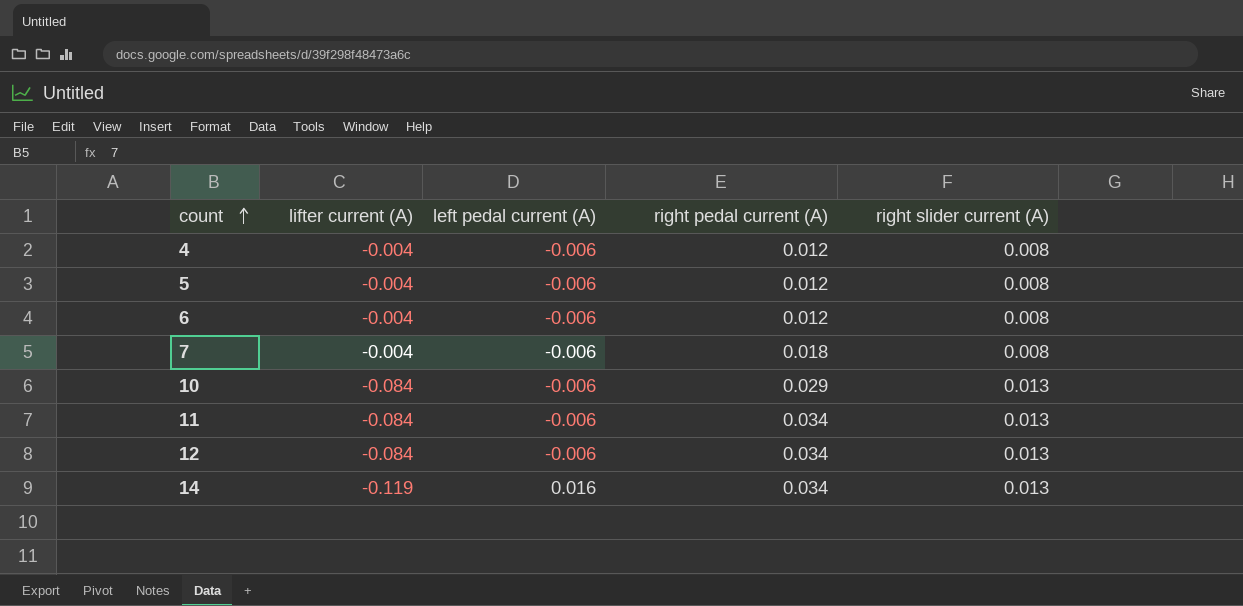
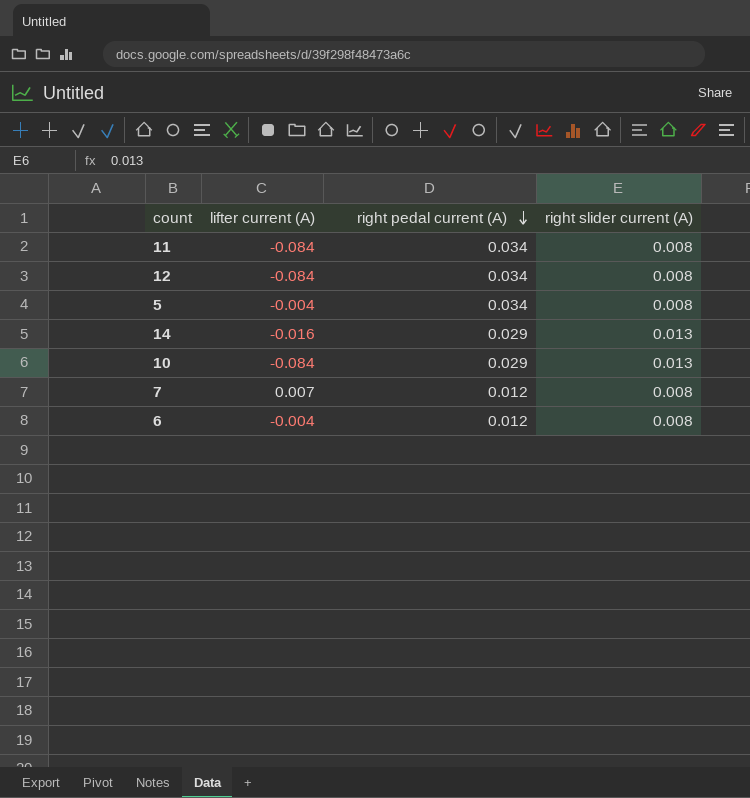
row order: count ascending -> right pedal current (A) descending
column left pedal current (A) | position: 3 -> none
row 4: -0.004 | -0.006 | 0.012 | 0.008 -> none
11 | right slider current (A): 0.013 -> 0.008
12 | right slider current (A): 0.013 -> 0.008
5 | right pedal current (A): 0.012 -> 0.034
14 | lifter current (A): -0.119 -> -0.016
14 | right pedal current (A): 0.034 -> 0.029
7 | lifter current (A): -0.004 -> 0.007
7 | right pedal current (A): 0.018 -> 0.012

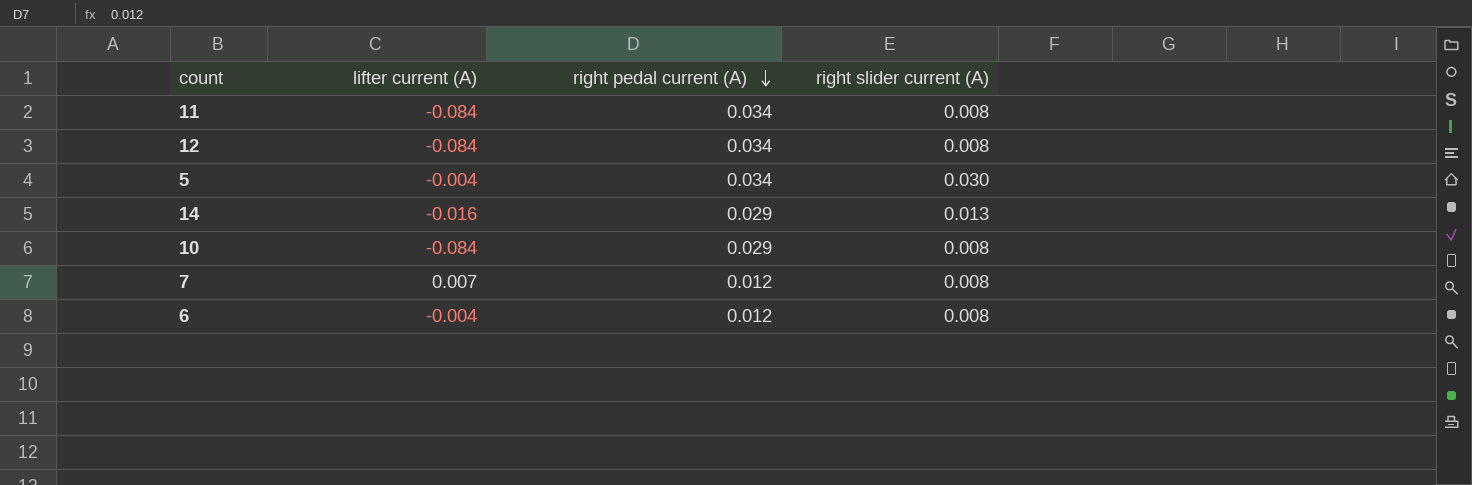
5 | right slider current (A): 0.008 -> 0.030
10 | right slider current (A): 0.013 -> 0.008

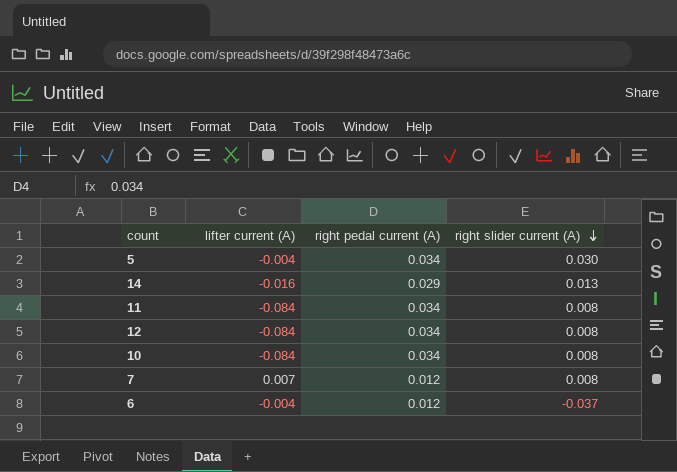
row order: right pedal current (A) descending -> right slider current (A) descending
10 | right pedal current (A): 0.029 -> 0.034
6 | right slider current (A): 0.008 -> -0.037

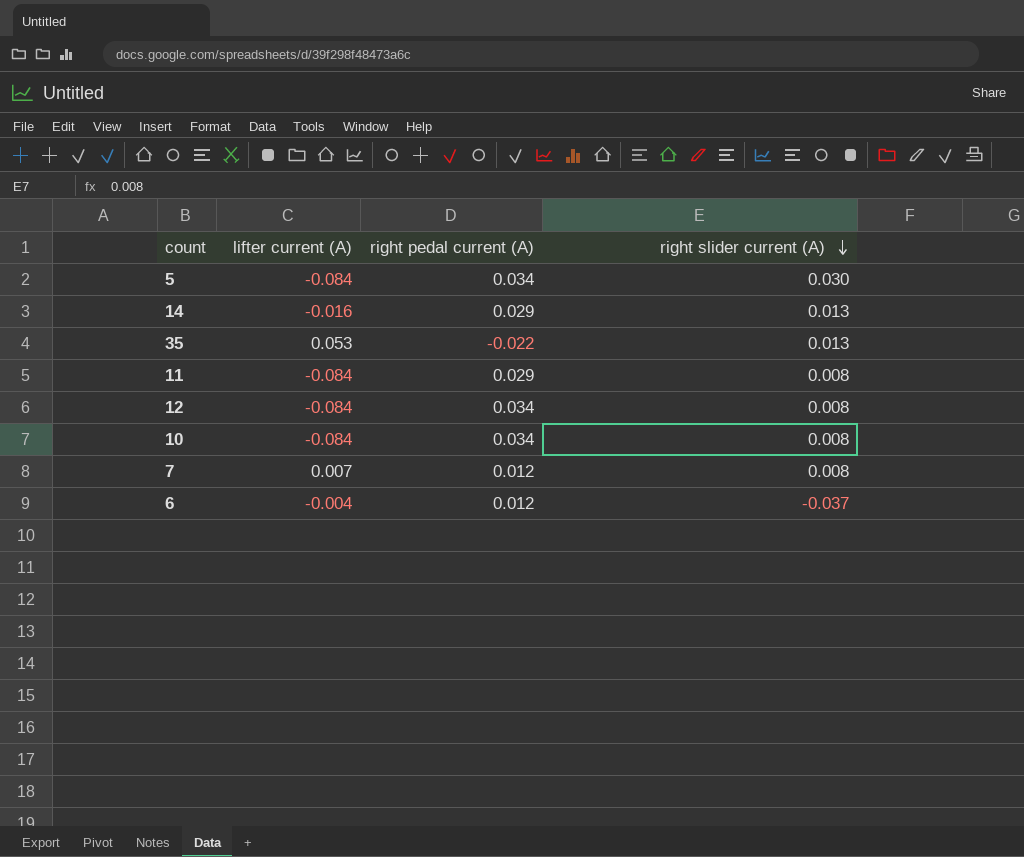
5 | lifter current (A): -0.004 -> -0.084
row 35: none -> 0.053 | -0.022 | 0.013
11 | right pedal current (A): 0.034 -> 0.029

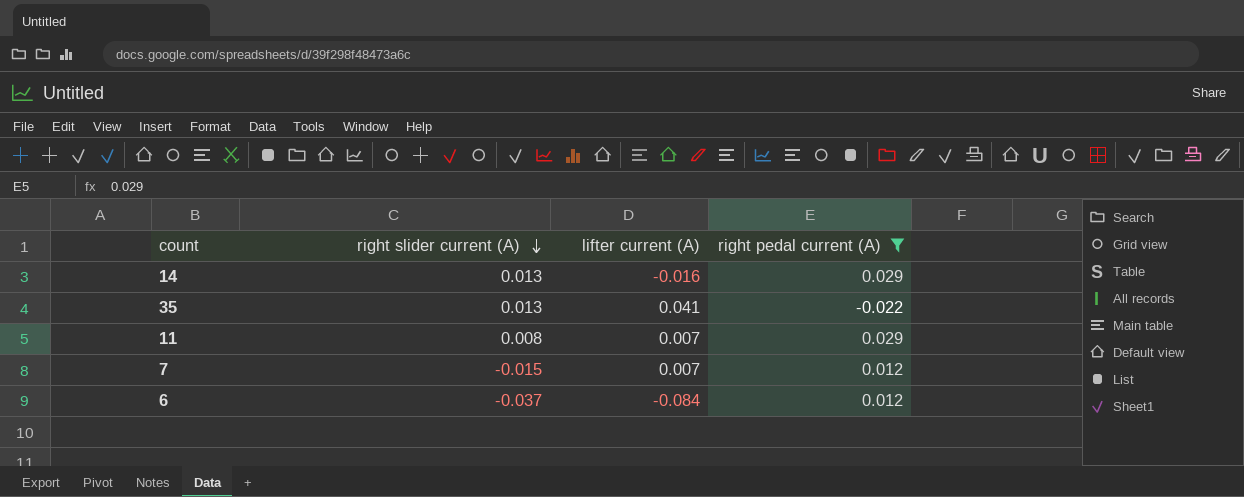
filter: none -> right pedal current (A) != 0.034
column right slider current (A) | position: 4 -> 2
35 | lifter current (A): 0.053 -> 0.041
11 | lifter current (A): -0.084 -> 0.007
7 | right slider current (A): 0.008 -> -0.015
6 | lifter current (A): -0.004 -> -0.084

